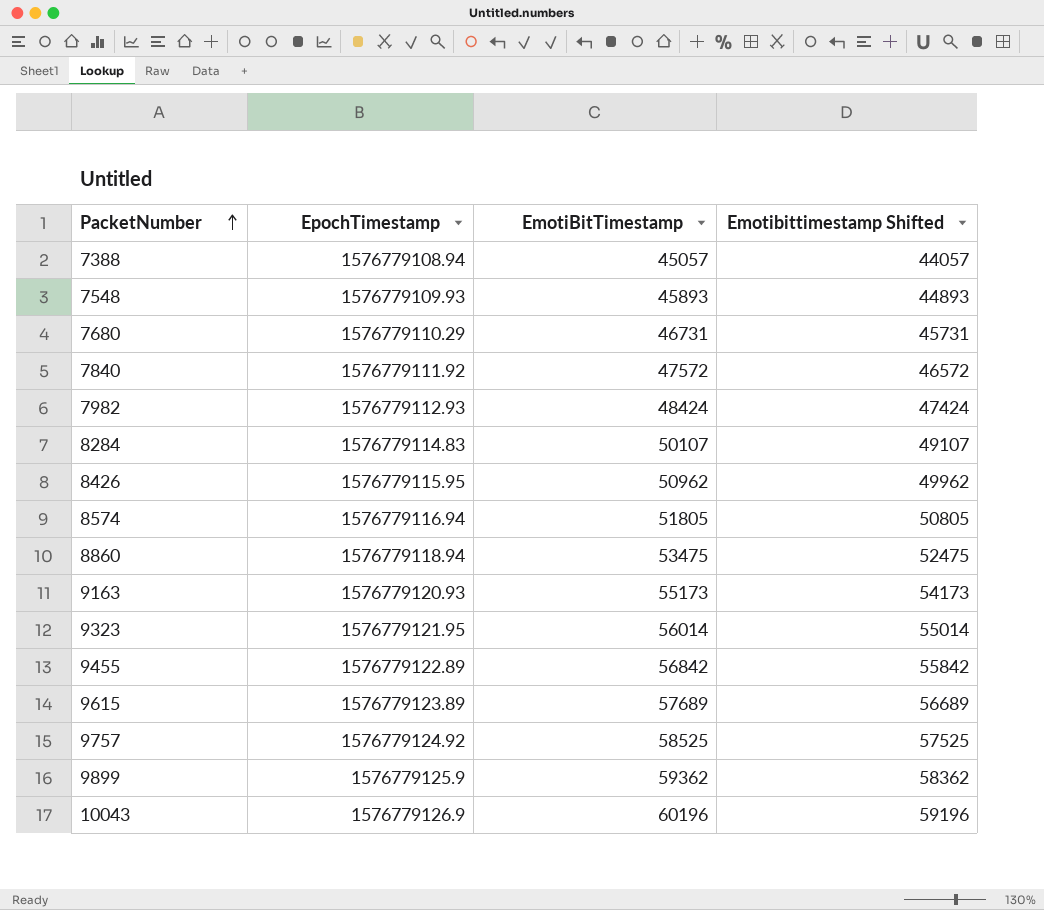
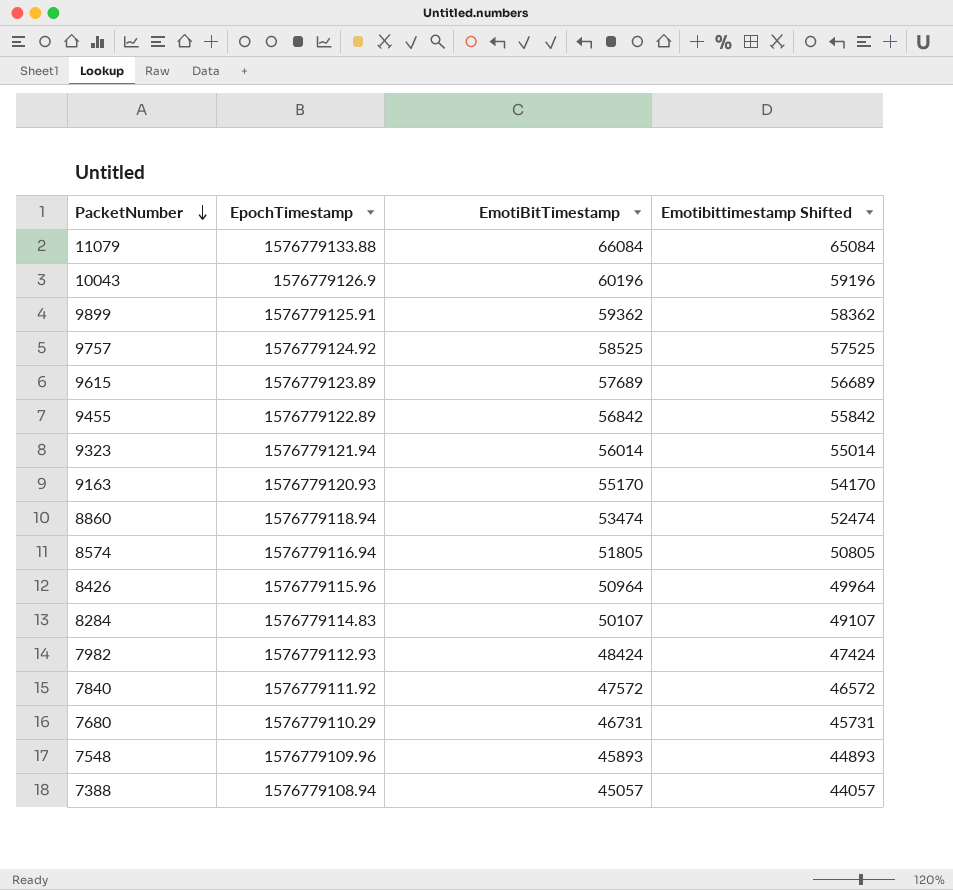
row order: PacketNumber ascending -> PacketNumber descending
row 11079: none -> 1576779133.88 | 66084 | 65084
9899 | EpochTimestamp: 1576779125.9 -> 1576779125.91
9323 | EpochTimestamp: 1576779121.95 -> 1576779121.94
9163 | EmotiBitTimestamp: 55173 -> 55170
9163 | Emotibittimestamp Shifted: 54173 -> 54170
8860 | EmotiBitTimestamp: 53475 -> 53474
8860 | Emotibittimestamp Shifted: 52475 -> 52474
8426 | EpochTimestamp: 1576779115.95 -> 1576779115.96
8426 | EmotiBitTimestamp: 50962 -> 50964
8426 | Emotibittimestamp Shifted: 49962 -> 49964
7548 | EpochTimestamp: 1576779109.93 -> 1576779109.96

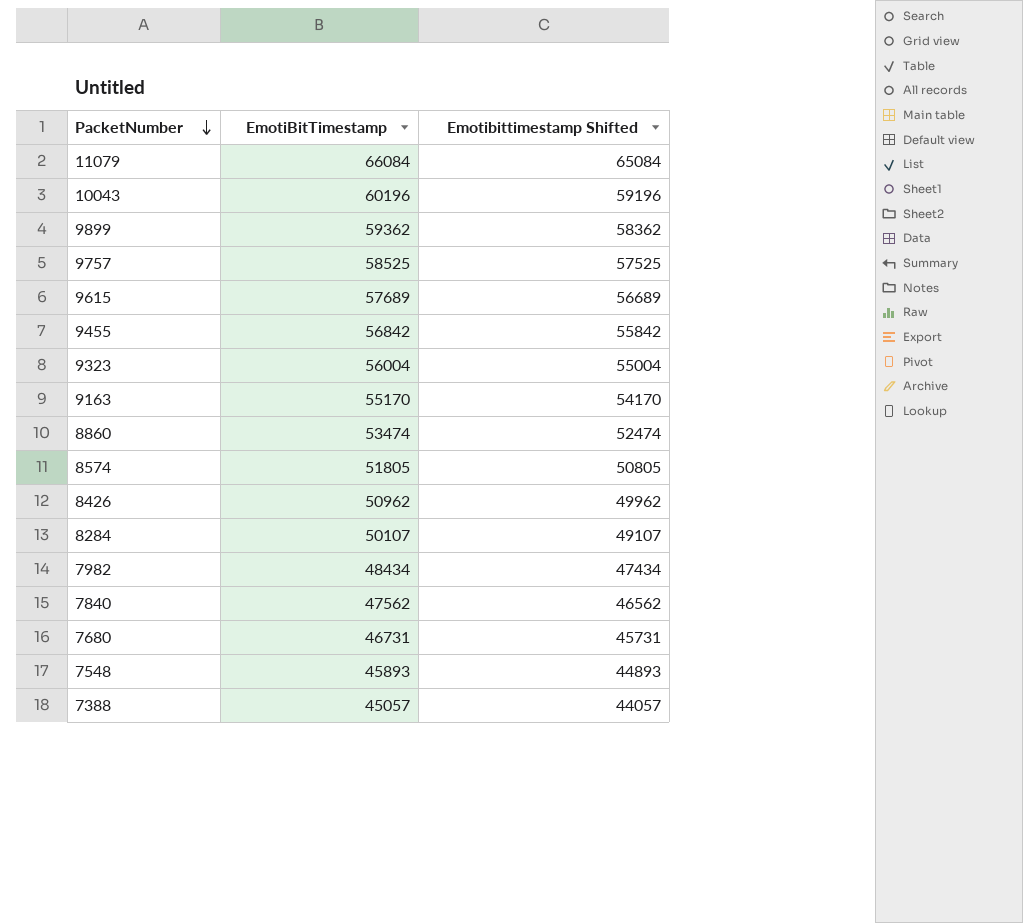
column EpochTimestamp | position: 2 -> none
9323 | EmotiBitTimestamp: 56014 -> 56004
9323 | Emotibittimestamp Shifted: 55014 -> 55004
8426 | EmotiBitTimestamp: 50964 -> 50962
8426 | Emotibittimestamp Shifted: 49964 -> 49962
7982 | EmotiBitTimestamp: 48424 -> 48434
7982 | Emotibittimestamp Shifted: 47424 -> 47434
7840 | EmotiBitTimestamp: 47572 -> 47562
7840 | Emotibittimestamp Shifted: 46572 -> 46562

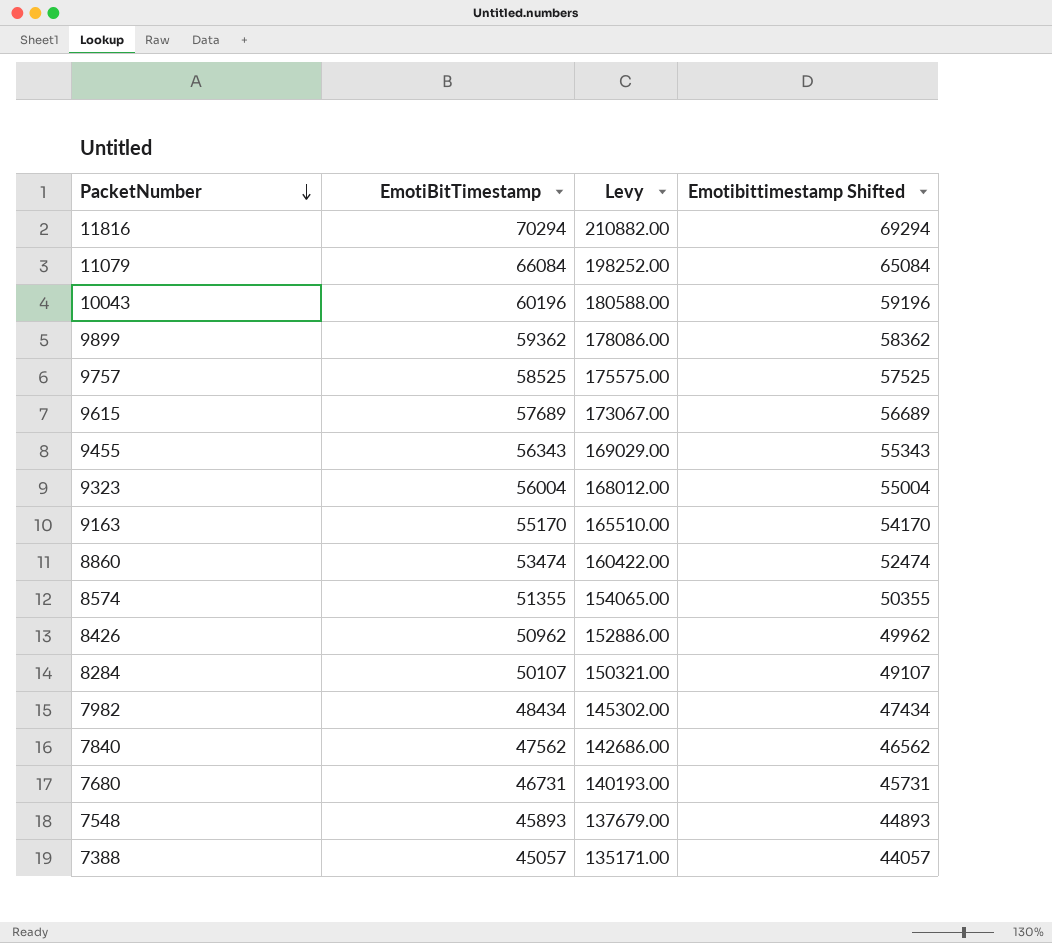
column Levy | formula: none -> [EmotiBitTimestamp] * 3
row 11816: none -> 70294 | 210882.00 | 69294
9455 | EmotiBitTimestamp: 56842 -> 56343
9455 | Emotibittimestamp Shifted: 55842 -> 55343
8574 | EmotiBitTimestamp: 51805 -> 51355
8574 | Emotibittimestamp Shifted: 50805 -> 50355

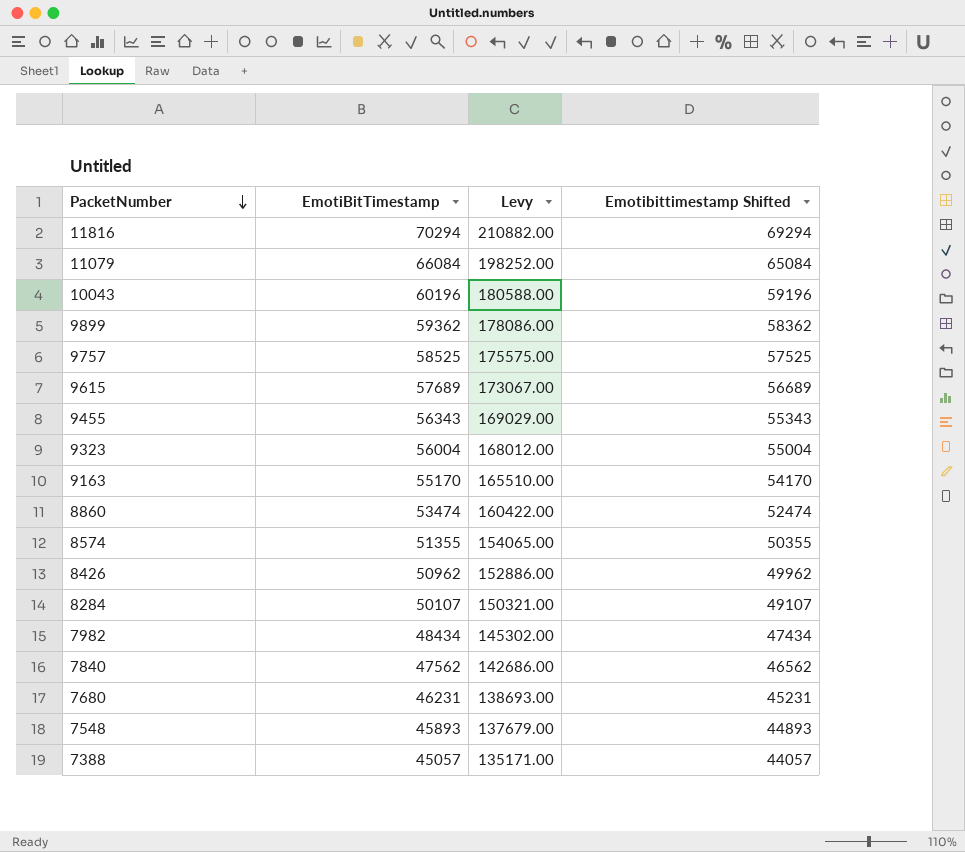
7680 | EmotiBitTimestamp: 46731 -> 46231
7680 | Levy: 140193.00 -> 138693.00
7680 | Emotibittimestamp Shifted: 45731 -> 45231

